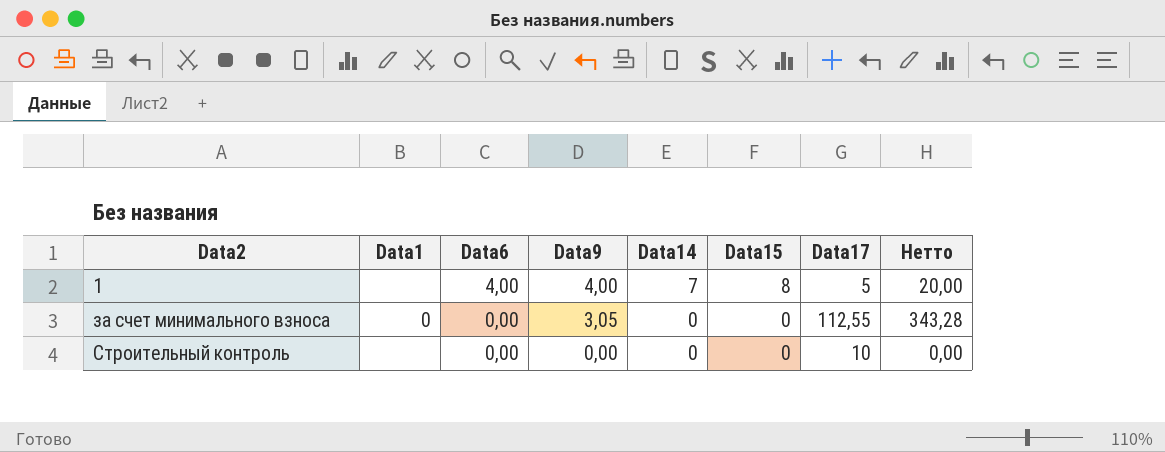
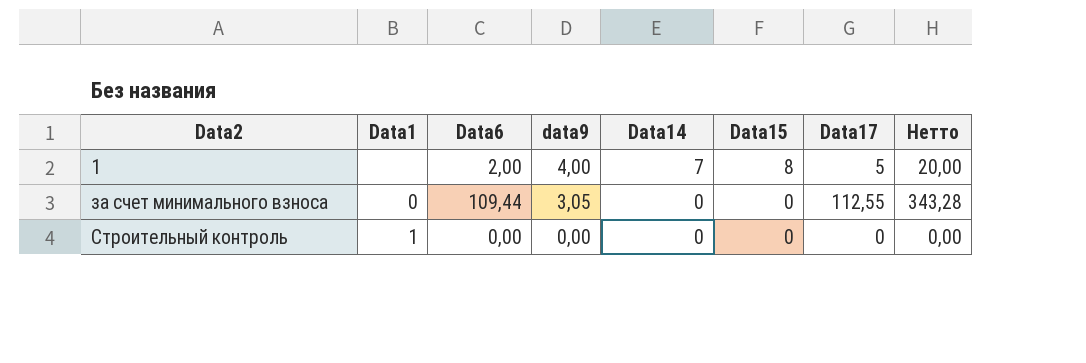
column name: Data9 -> data9
1 | Data6: 4,00 -> 2,00
за счет минимального взноса | Data6: 0,00 -> 109,44
Строительный контроль | Data1: none -> 1
Строительный контроль | Data17: 10 -> 0

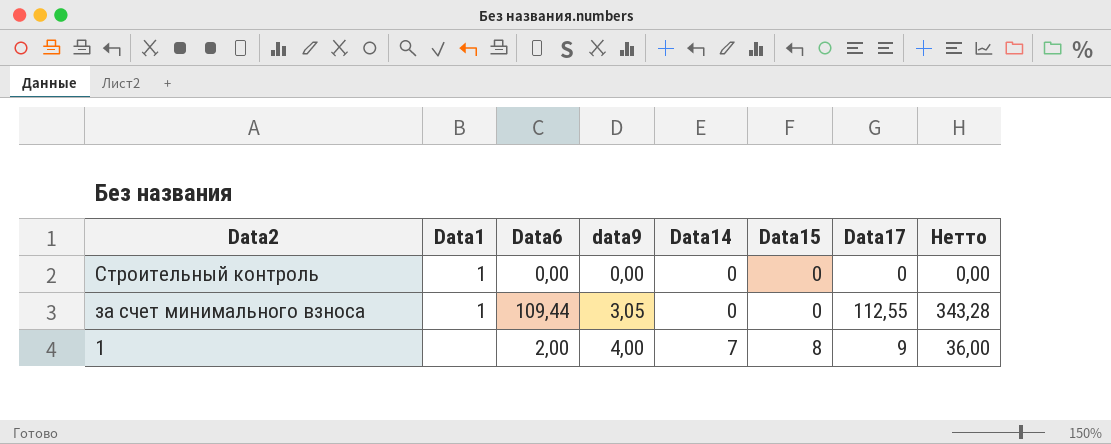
row order: Data2 ascending -> Data2 descending
за счет минимального взноса | Data1: 0 -> 1
1 | Data17: 5 -> 9
1 | Нетто: 20,00 -> 36,00

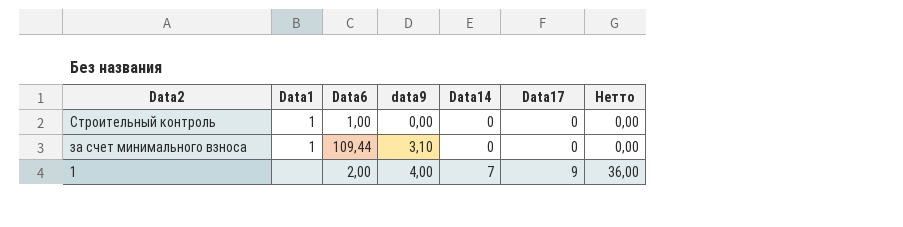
column Data15 | position: 6 -> none
Строительный контроль | Data6: 0,00 -> 1,00
за счет минимального взноса | data9: 3,05 -> 3,10
за счет минимального взноса | Data17: 112,55 -> 0
за счет минимального взноса | Нетто: 343,28 -> 0,00

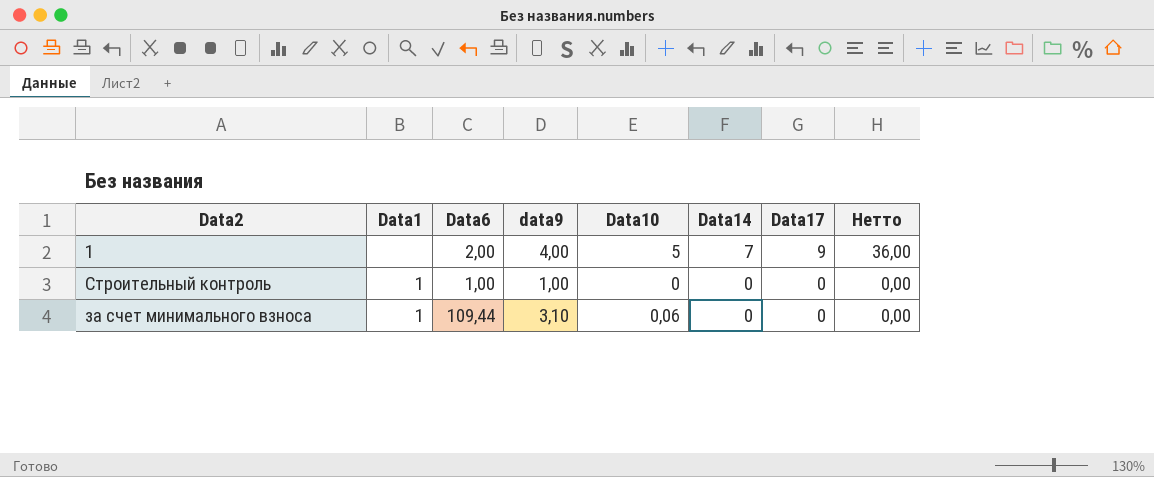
row order: Data2 descending -> Data14 descending
column Data10 | position: none -> 5
Строительный контроль | data9: 0,00 -> 1,00

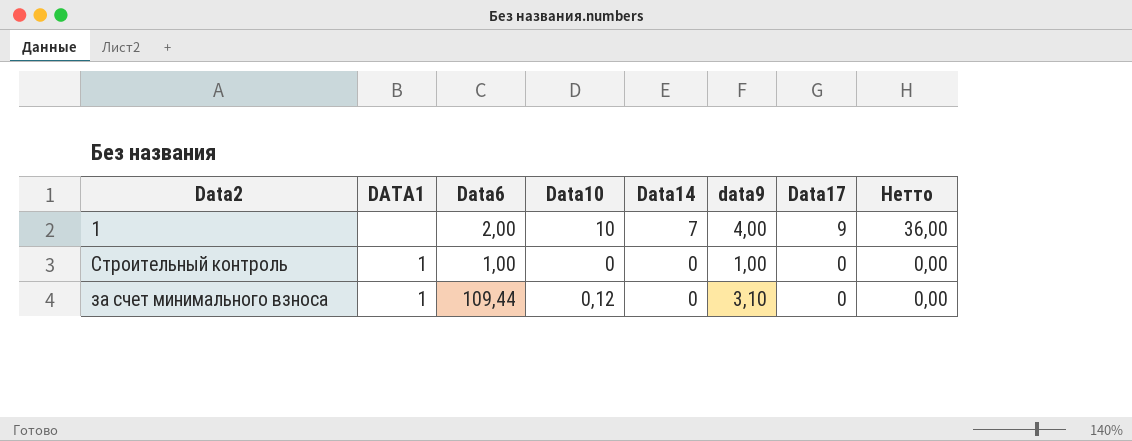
column name: Data1 -> DATA1
column data9 | position: 4 -> 6
1 | Data10: 5 -> 10
за счет минимального взноса | Data10: 0,06 -> 0,12

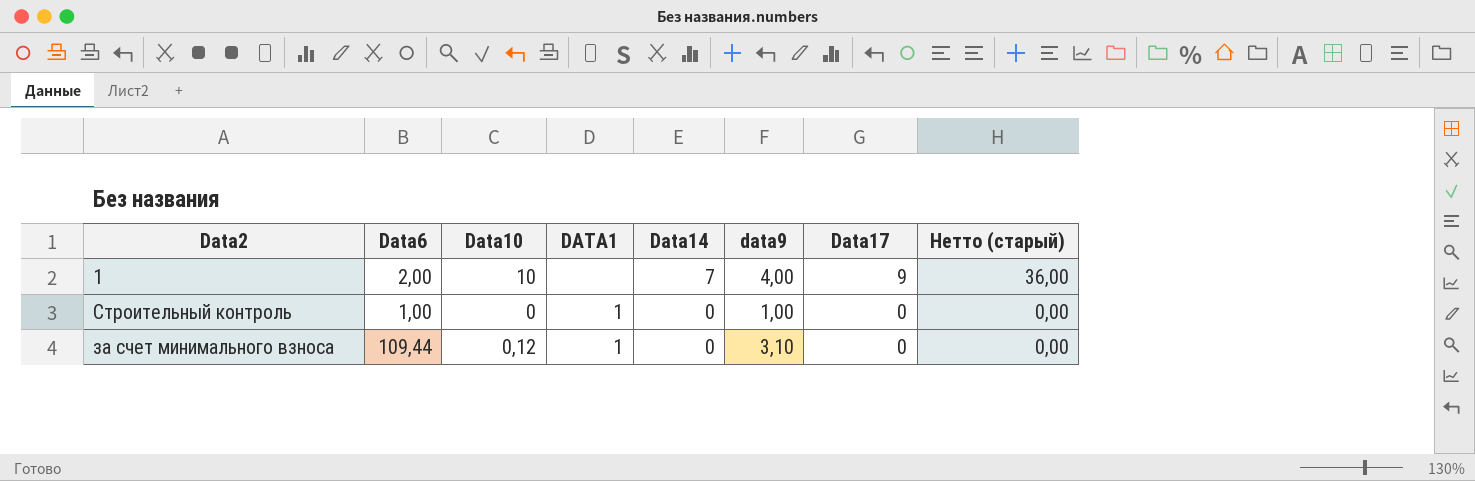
column DATA1 | position: 2 -> 4
column name: Нетто -> Нетто (старый)

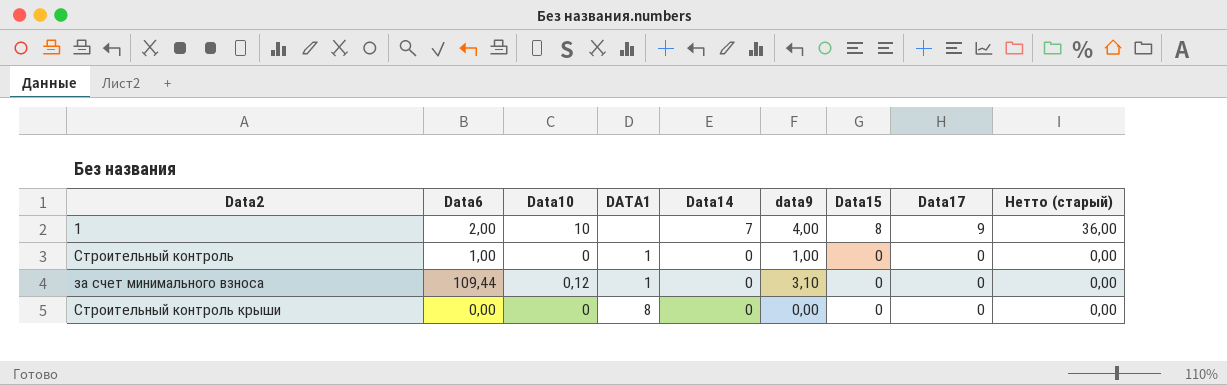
column Data15 | position: none -> 7
row Строительный контроль крыши: none -> 0,00 | 0 | 8 | 0 | 0,00 | 0 | 0 | 0,00

